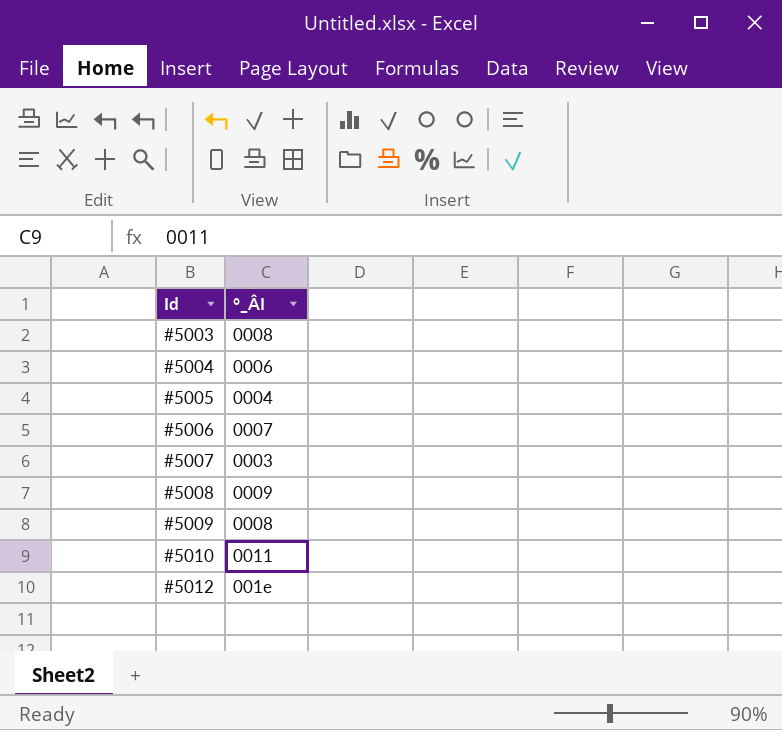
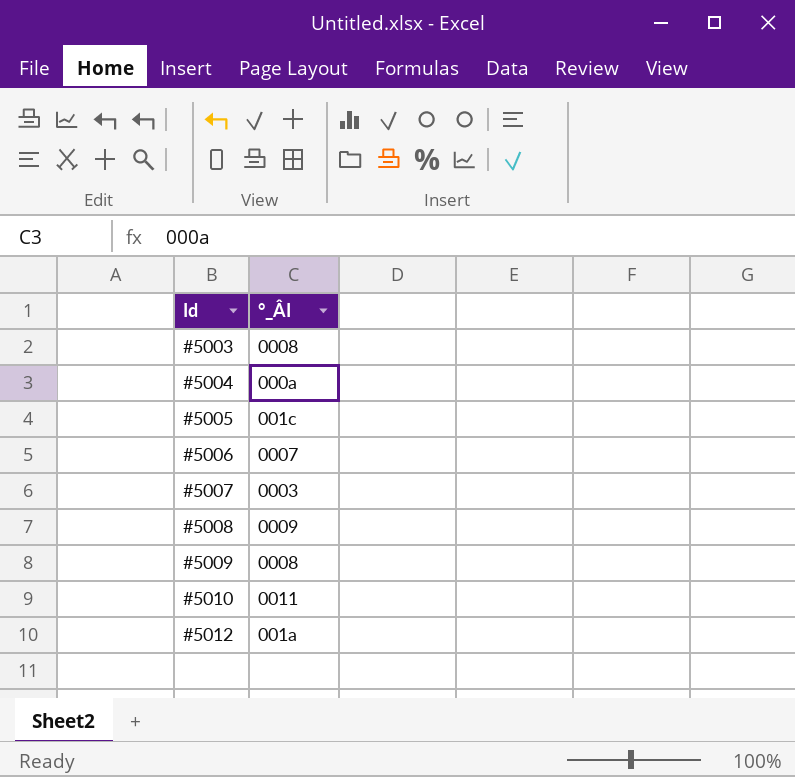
#5004 | °_ÂI: 0006 -> 000a
#5005 | °_ÂI: 0004 -> 001c
#5012 | °_ÂI: 001e -> 001a

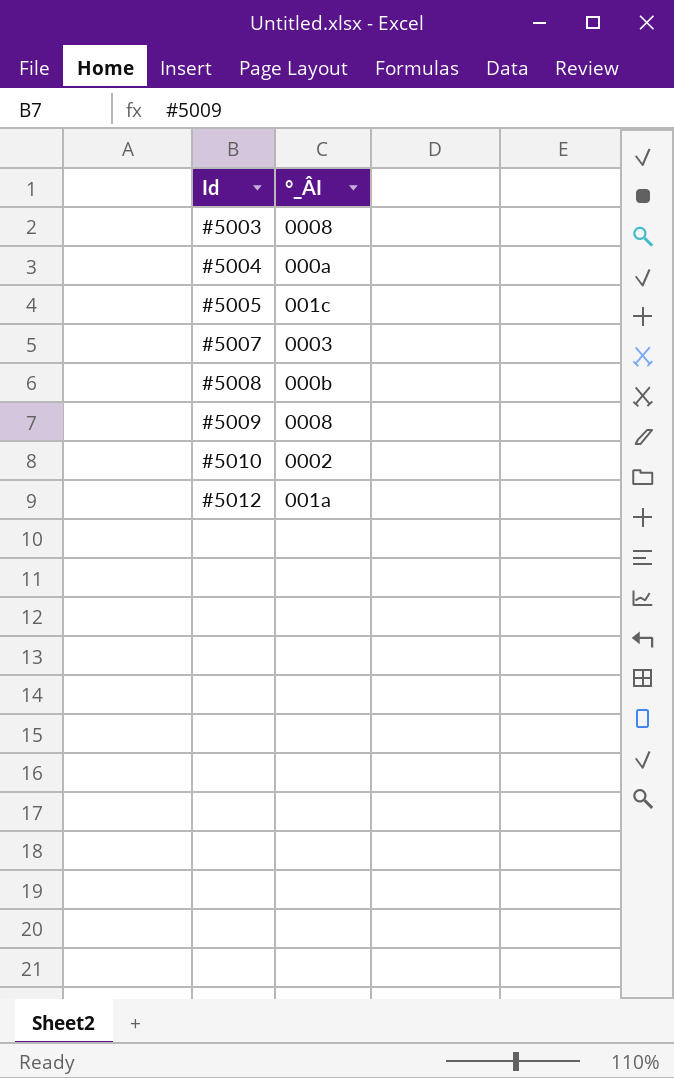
row #5006: 0007 -> none
#5008 | °_ÂI: 0009 -> 000b
#5010 | °_ÂI: 0011 -> 0002

